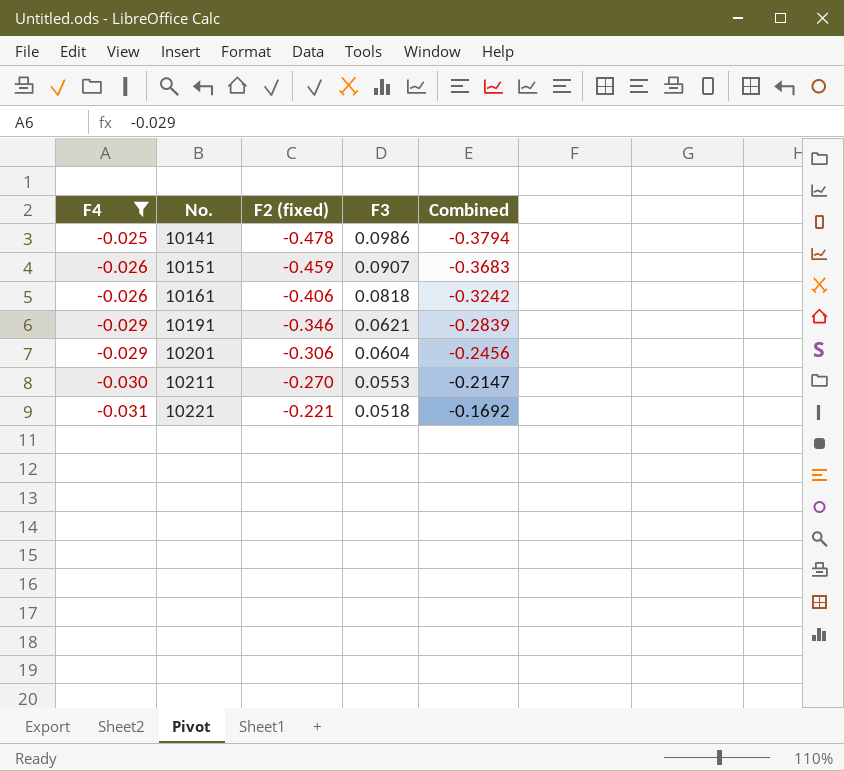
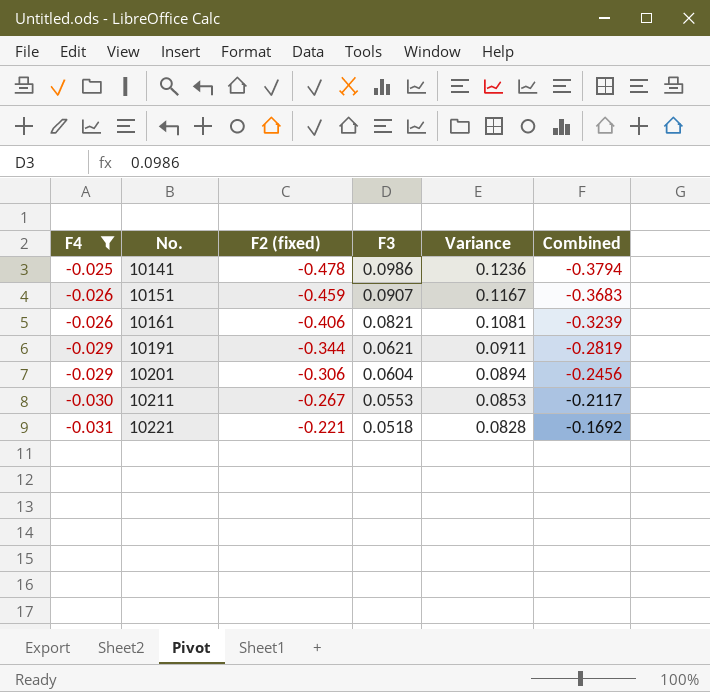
column Variance | formula: none -> [F3] - [F4]
10161 | F3: 0.0818 -> 0.0821
10161 | Combined: -0.3242 -> -0.3239
10191 | F2 (fixed): -0.346 -> -0.344
10191 | Combined: -0.2839 -> -0.2819
10211 | F2 (fixed): -0.270 -> -0.267
10211 | Combined: -0.2147 -> -0.2117

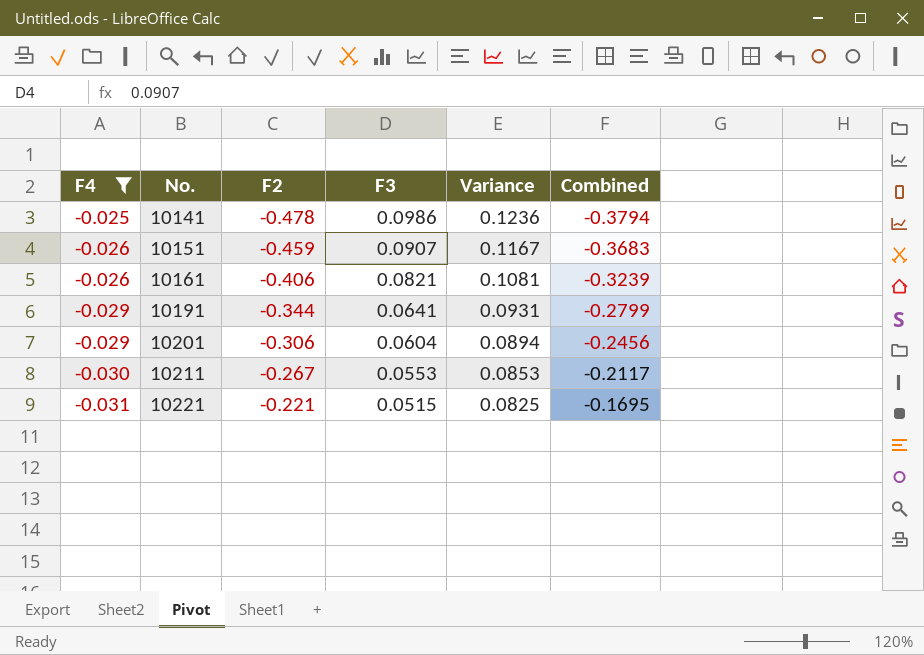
column name: F2 (fixed) -> F2
10191 | F3: 0.0621 -> 0.0641
10191 | Variance: 0.0911 -> 0.0931
10191 | Combined: -0.2819 -> -0.2799
10221 | F3: 0.0518 -> 0.0515
10221 | Variance: 0.0828 -> 0.0825
10221 | Combined: -0.1692 -> -0.1695

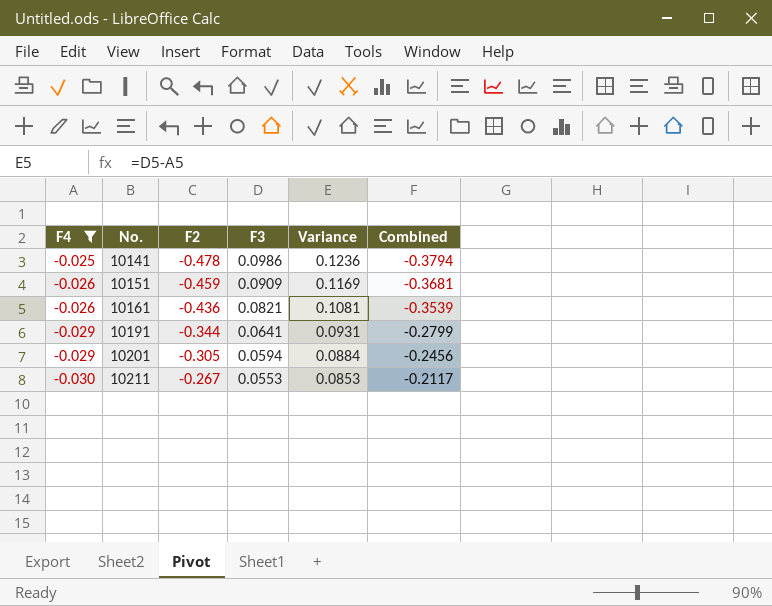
row 10221: -0.031 | -0.221 | 0.0515 | 0.0825 | -0.1695 -> none
10151 | F3: 0.0907 -> 0.0909
10151 | Variance: 0.1167 -> 0.1169
10151 | Combined: -0.3683 -> -0.3681
10161 | F2: -0.406 -> -0.436
10161 | Combined: -0.3239 -> -0.3539
10201 | F2: -0.306 -> -0.305
10201 | F3: 0.0604 -> 0.0594
10201 | Variance: 0.0894 -> 0.0884

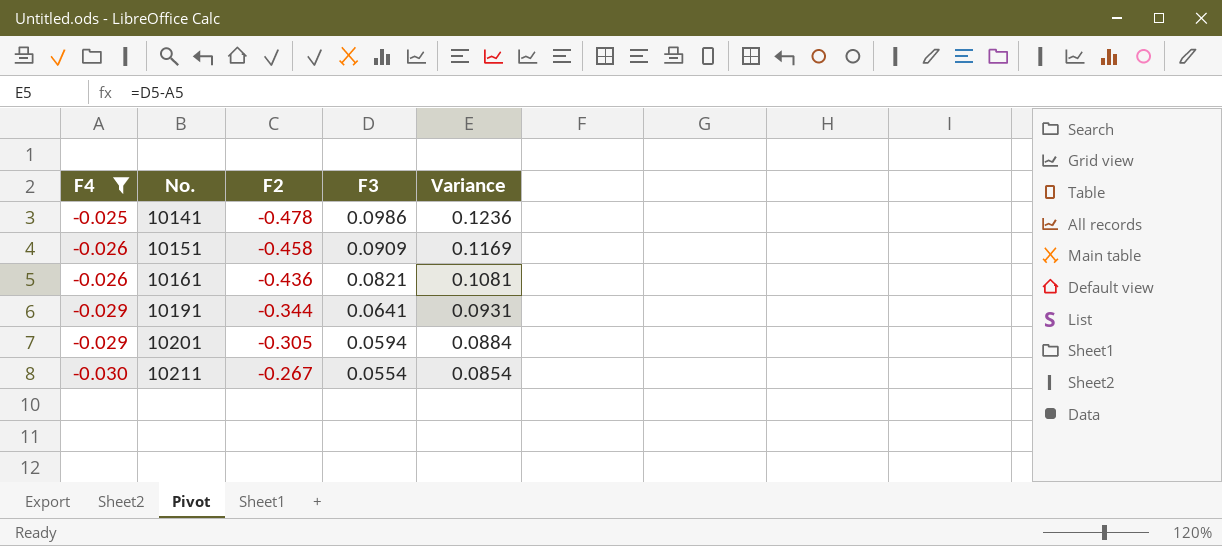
column Combined | formula: [F2] + [F3] -> none
10151 | F2: -0.459 -> -0.458
10211 | F3: 0.0553 -> 0.0554
10211 | Variance: 0.0853 -> 0.0854

